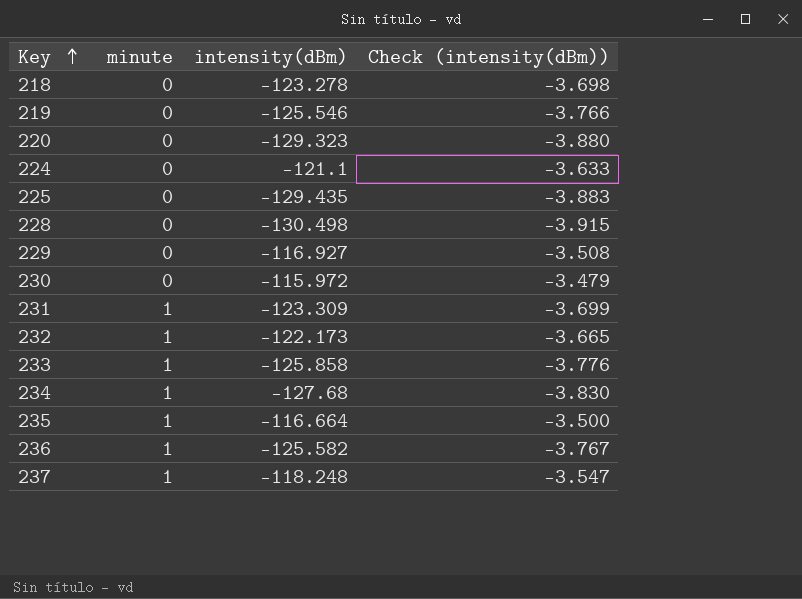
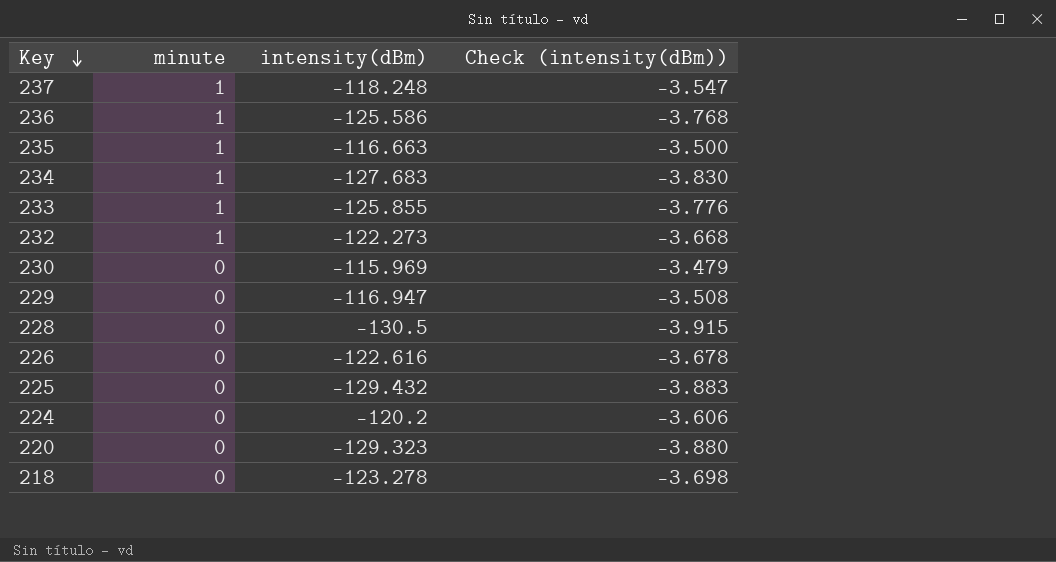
row order: Key ascending -> Key descending
row 219: 0 | -125.546 | -3.766 -> none
row 231: 1 | -123.309 | -3.699 -> none
236 | intensity(dBm): -125.582 -> -125.586
236 | Check (intensity(dBm)): -3.767 -> -3.768
235 | intensity(dBm): -116.664 -> -116.663
234 | intensity(dBm): -127.68 -> -127.683
233 | intensity(dBm): -125.858 -> -125.855
232 | intensity(dBm): -122.173 -> -122.273
232 | Check (intensity(dBm)): -3.665 -> -3.668
230 | intensity(dBm): -115.972 -> -115.969
229 | intensity(dBm): -116.927 -> -116.947
228 | intensity(dBm): -130.498 -> -130.5
row 226: none -> 0 | -122.616 | -3.678
225 | intensity(dBm): -129.435 -> -129.432
224 | intensity(dBm): -121.1 -> -120.2
224 | Check (intensity(dBm)): -3.633 -> -3.606

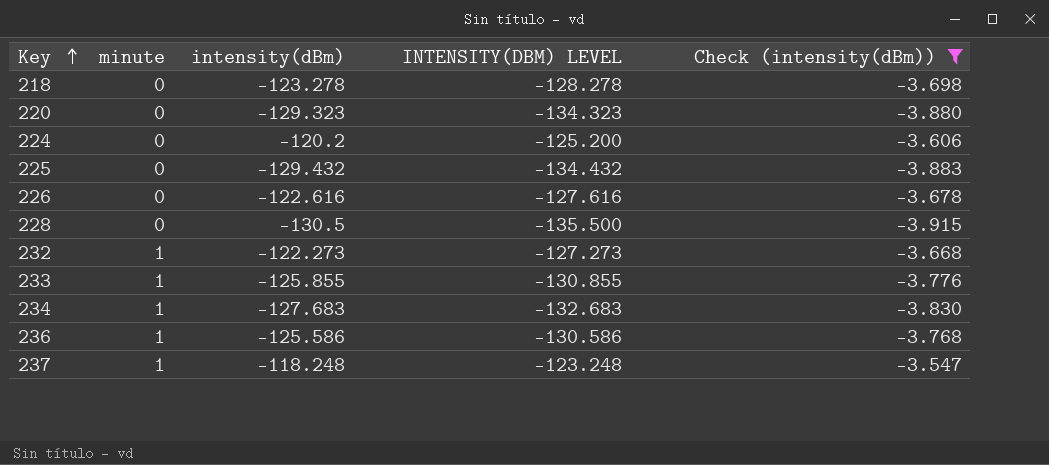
filter: none -> Check (intensity(dBm)) <= -3.547
row order: Key descending -> Key ascending
column INTENSITY(DBM) LEVEL | formula: none -> [intensity(dBm)] - 5

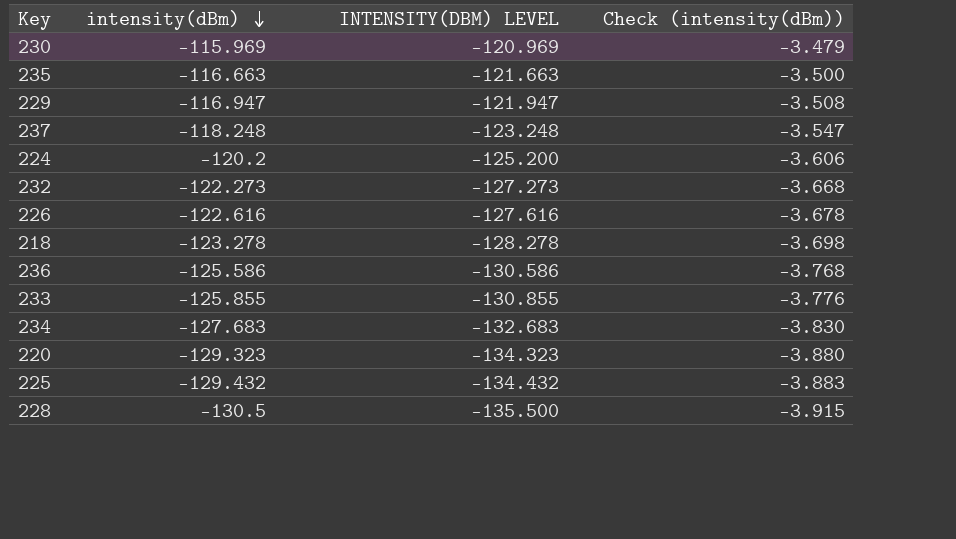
filter: Check (intensity(dBm)) <= -3.547 -> none
row order: Key ascending -> intensity(dBm) descending
column minute | position: 2 -> none

